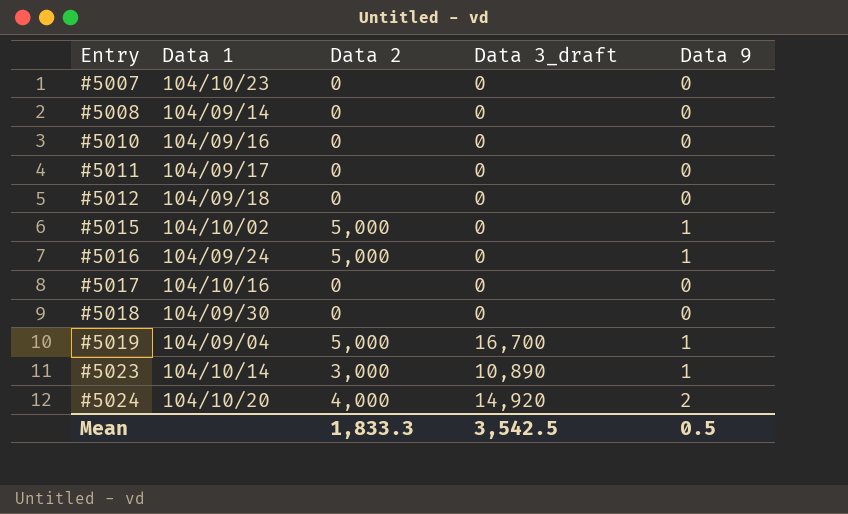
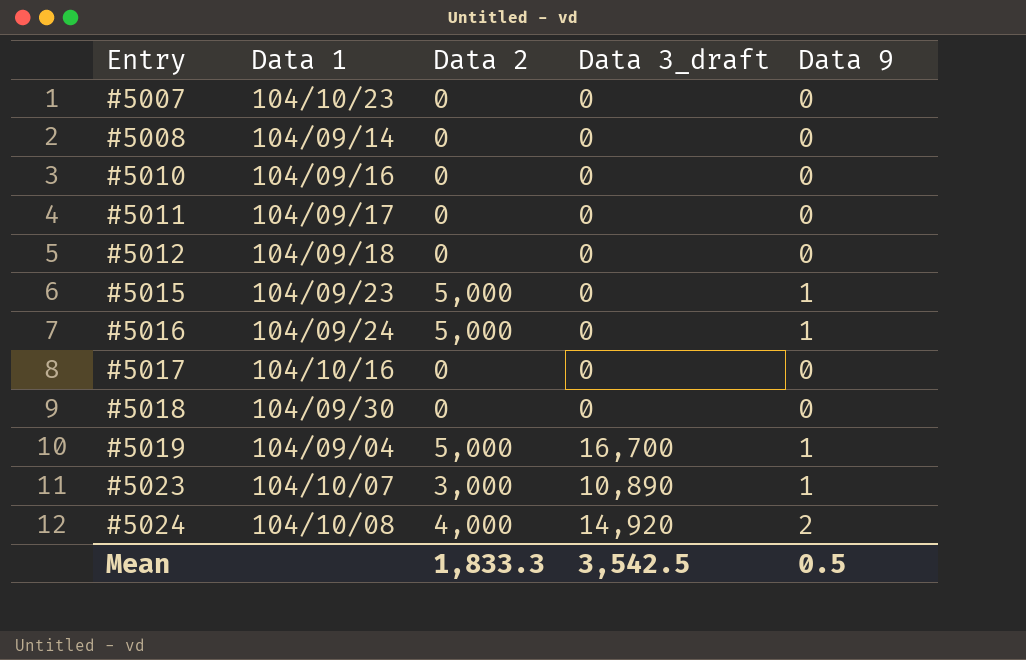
#5015 | Data 1: 104/10/02 -> 104/09/23
#5023 | Data 1: 104/10/14 -> 104/10/07
#5024 | Data 1: 104/10/20 -> 104/10/08

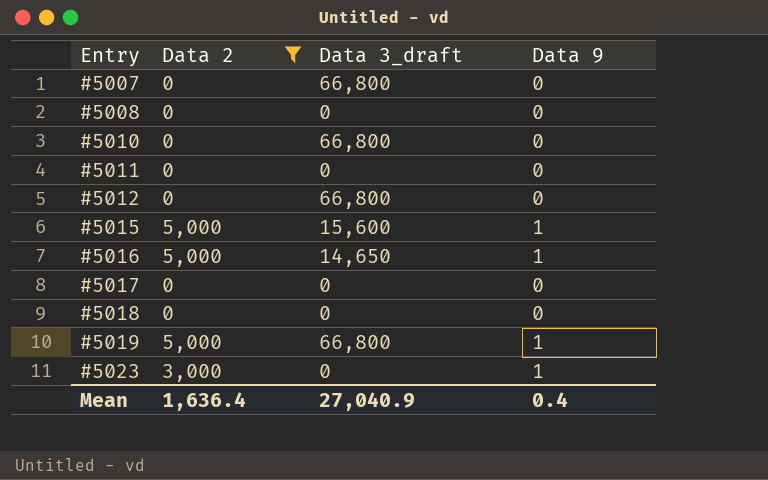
filter: none -> Data 2 != 4,000
column Data 1 | position: 2 -> none
#5007 | Data 3_draft: 0 -> 66,800
#5010 | Data 3_draft: 0 -> 66,800
#5012 | Data 3_draft: 0 -> 66,800
#5015 | Data 3_draft: 0 -> 15,600
#5016 | Data 3_draft: 0 -> 14,650
#5019 | Data 3_draft: 16,700 -> 66,800
#5023 | Data 3_draft: 10,890 -> 0
Mean | Data 2: 1,833.3 -> 1,636.4
Mean | Data 3_draft: 3,542.5 -> 27,040.9
Mean | Data 9: 0.5 -> 0.4

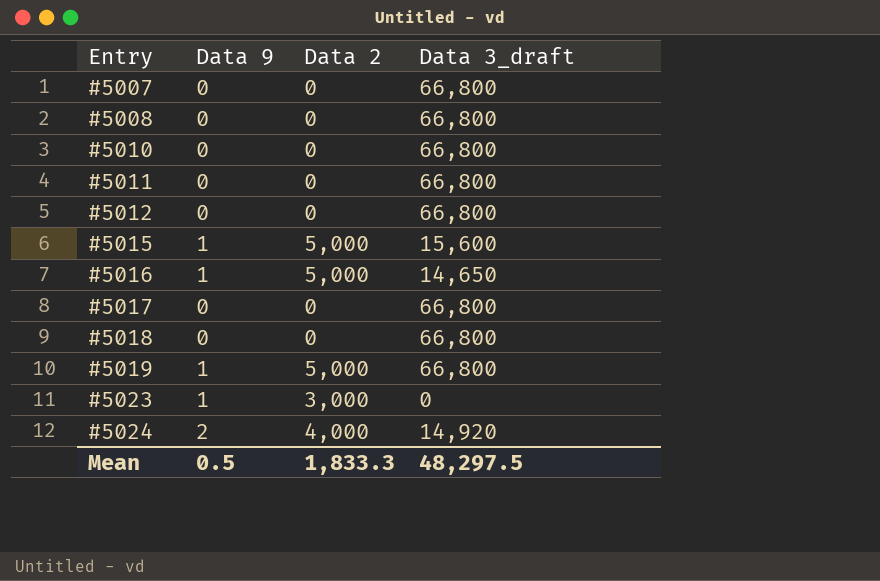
filter: Data 2 != 4,000 -> none
column Data 9 | position: 4 -> 2
#5008 | Data 3_draft: 0 -> 66,800
#5011 | Data 3_draft: 0 -> 66,800
#5017 | Data 3_draft: 0 -> 66,800
#5018 | Data 3_draft: 0 -> 66,800
Mean | Data 9: 0.4 -> 0.5
Mean | Data 2: 1,636.4 -> 1,833.3
Mean | Data 3_draft: 27,040.9 -> 48,297.5

